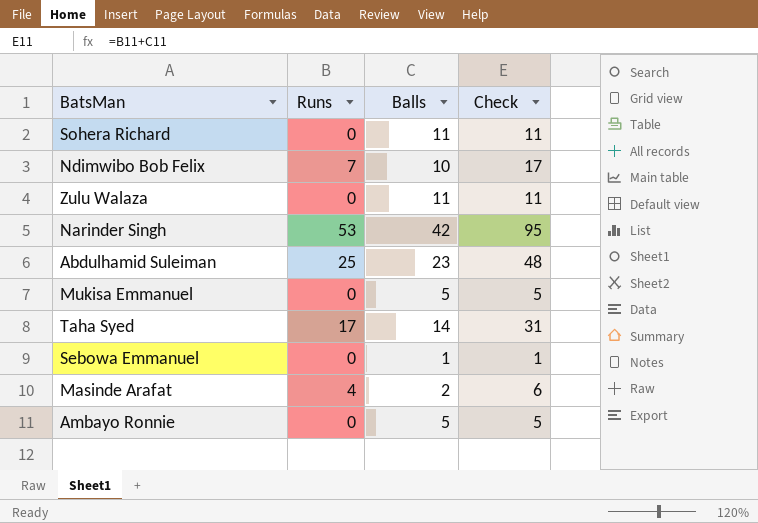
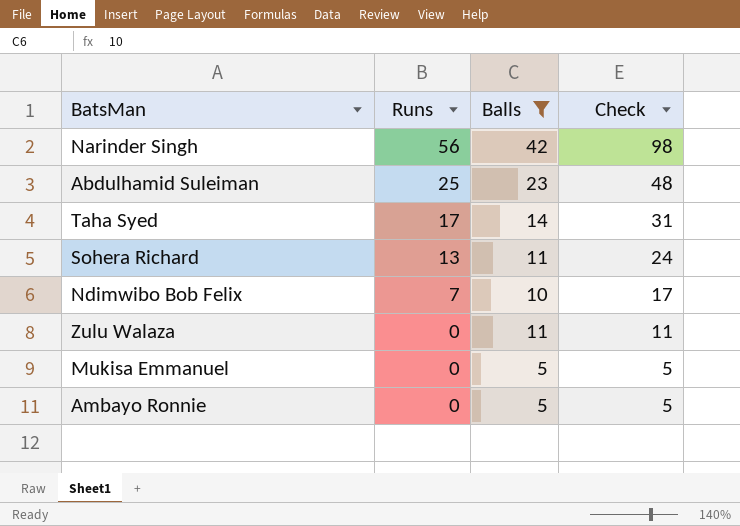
filter: none -> Balls >= 5
row order: none -> Runs descending
Narinder Singh | Runs: 53 -> 56
Narinder Singh | Check: 95 -> 98
Sohera Richard | Runs: 0 -> 13
Sohera Richard | Check: 11 -> 24

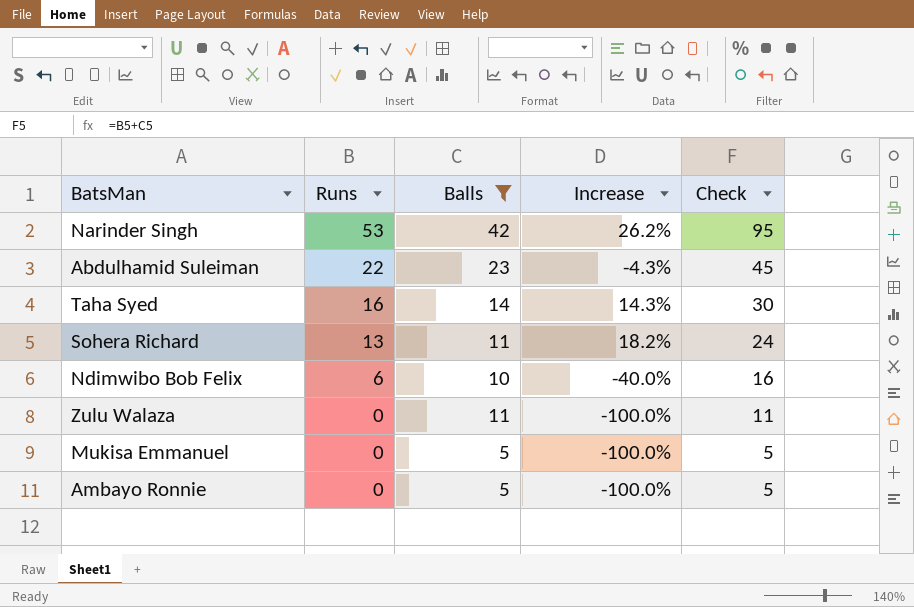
column Increase | formula: none -> ([Runs] - [Balls]) / [Balls]
Narinder Singh | Runs: 56 -> 53
Narinder Singh | Check: 98 -> 95
Abdulhamid Suleiman | Runs: 25 -> 22
Abdulhamid Suleiman | Check: 48 -> 45
Taha Syed | Runs: 17 -> 16
Taha Syed | Check: 31 -> 30
Ndimwibo Bob Felix | Runs: 7 -> 6
Ndimwibo Bob Felix | Check: 17 -> 16

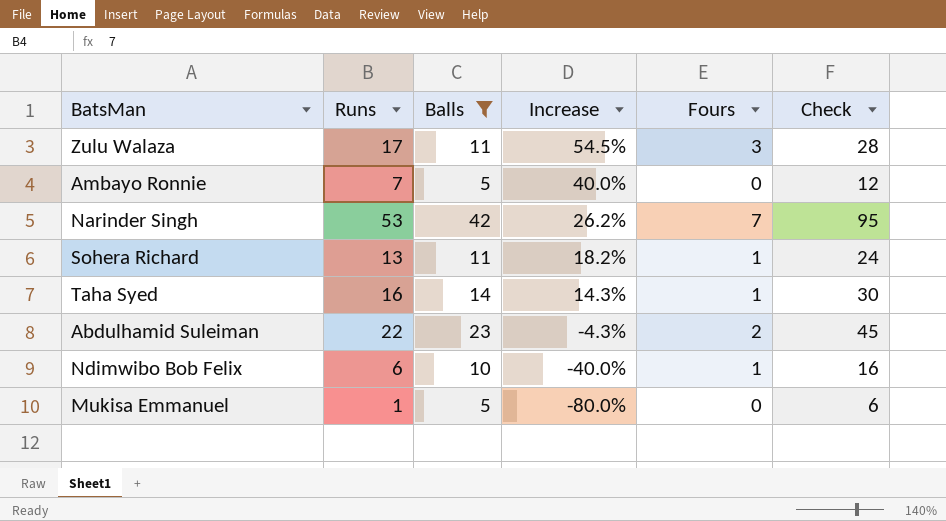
row order: Runs descending -> Increase descending
column Fours | position: none -> 5
Zulu Walaza | Runs: 0 -> 17
Zulu Walaza | Increase: -100.0% -> 54.5%
Zulu Walaza | Check: 11 -> 28
Ambayo Ronnie | Runs: 0 -> 7
Ambayo Ronnie | Increase: -100.0% -> 40.0%
Ambayo Ronnie | Check: 5 -> 12
Mukisa Emmanuel | Runs: 0 -> 1
Mukisa Emmanuel | Increase: -100.0% -> -80.0%
Mukisa Emmanuel | Check: 5 -> 6

